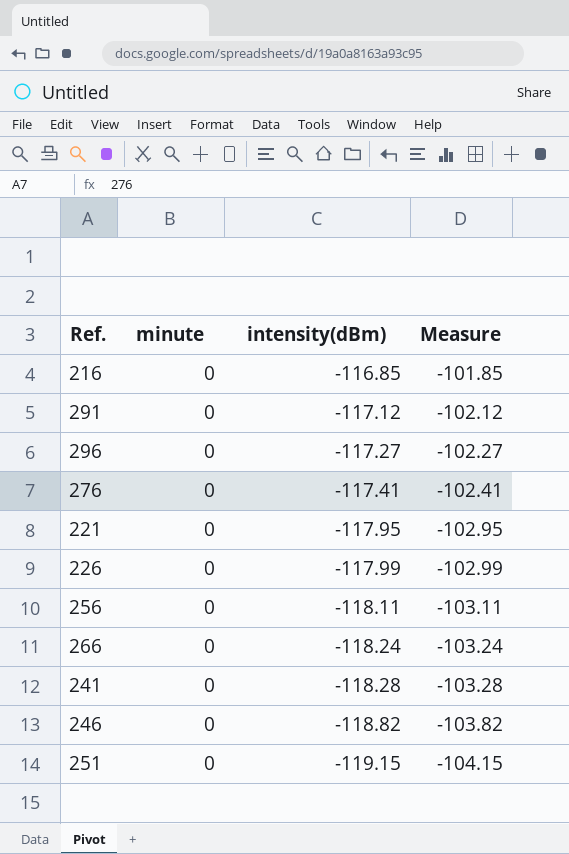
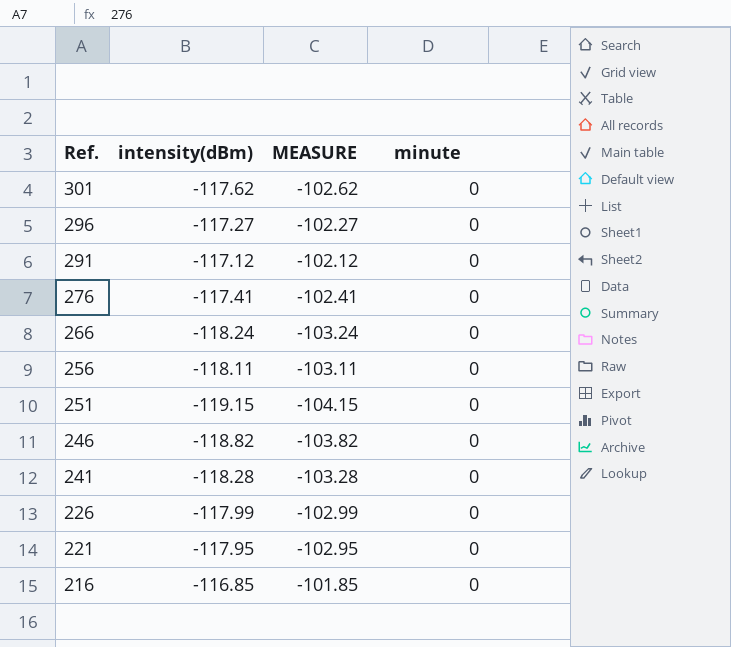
row order: intensity(dBm) descending -> Ref. descending
column name: Measure -> MEASURE
column minute | position: 2 -> 4
row 301: none -> -117.62 | -102.62 | 0

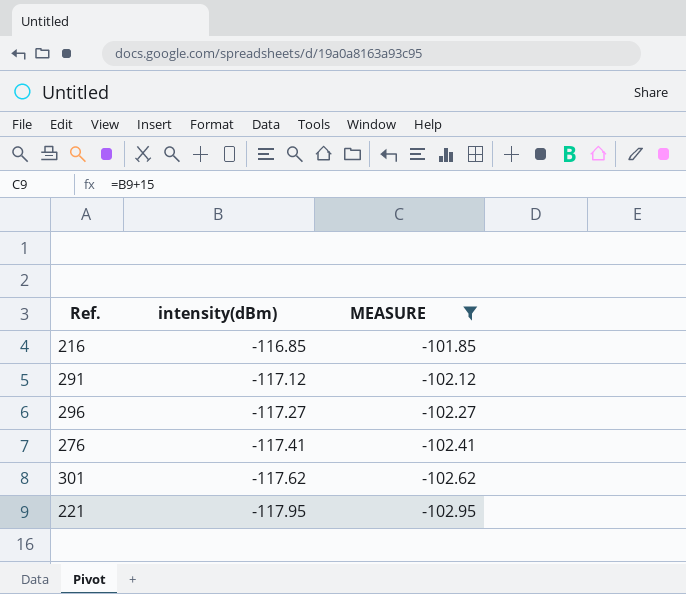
filter: none -> MEASURE >= -102.95
row order: Ref. descending -> intensity(dBm) descending
column minute | position: 4 -> none

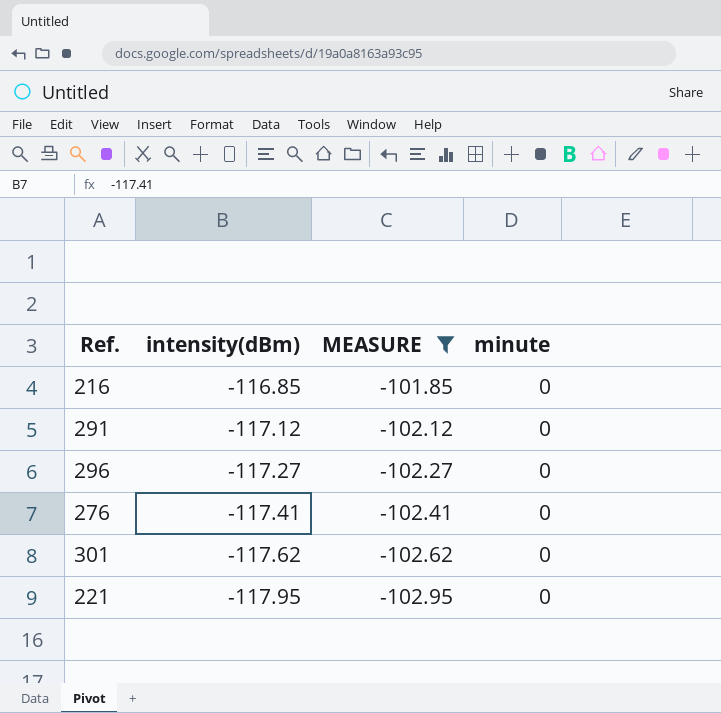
column minute | position: none -> 4

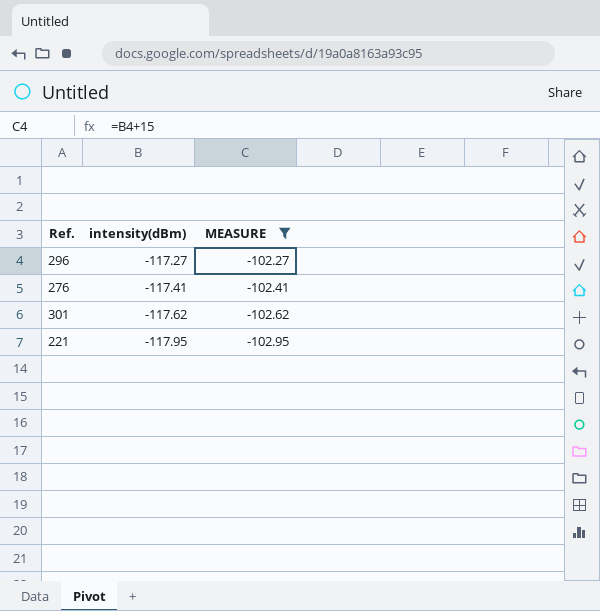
column minute | position: 4 -> none
row 216: -116.85 | -101.85 | 0 -> none
row 291: -117.12 | -102.12 | 0 -> none

